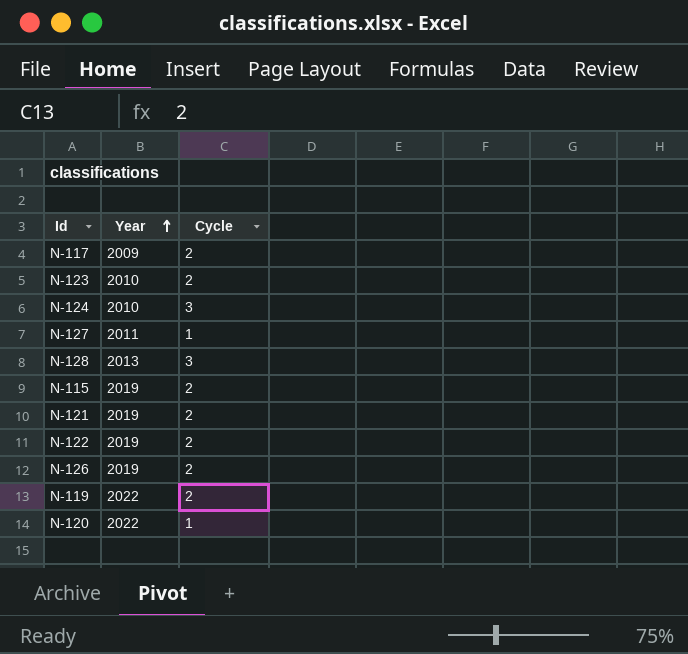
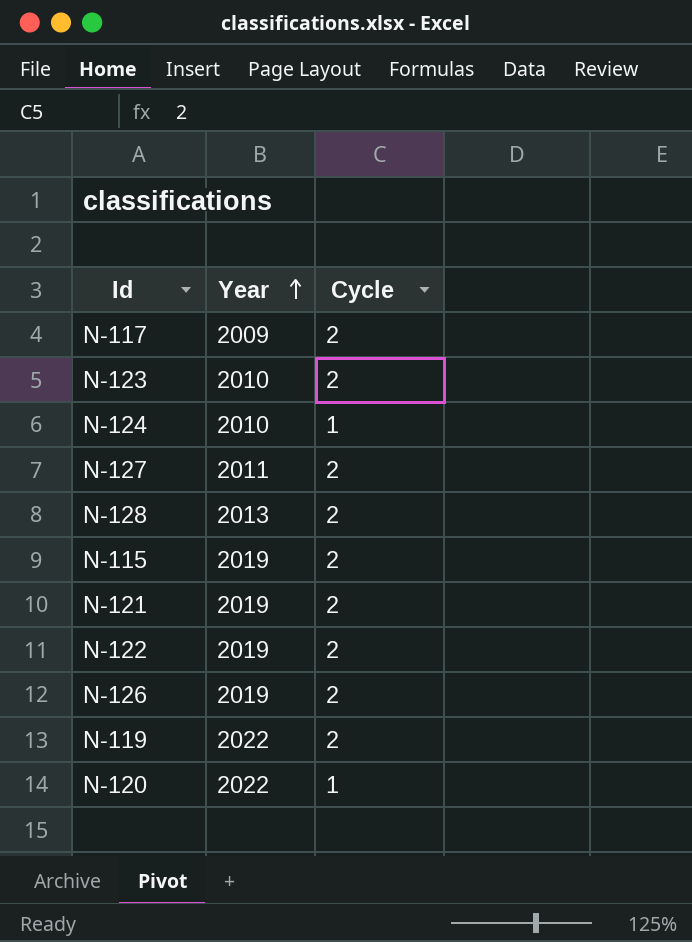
N-124 | Cycle: 3 -> 1
N-127 | Cycle: 1 -> 2
N-128 | Cycle: 3 -> 2

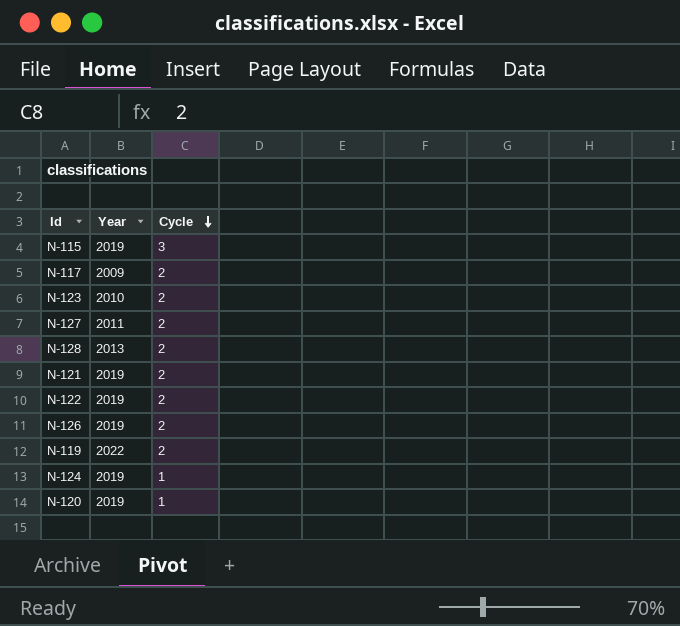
row order: Year ascending -> Cycle descending
N-115 | Cycle: 2 -> 3
N-124 | Year: 2010 -> 2019
N-120 | Year: 2022 -> 2019

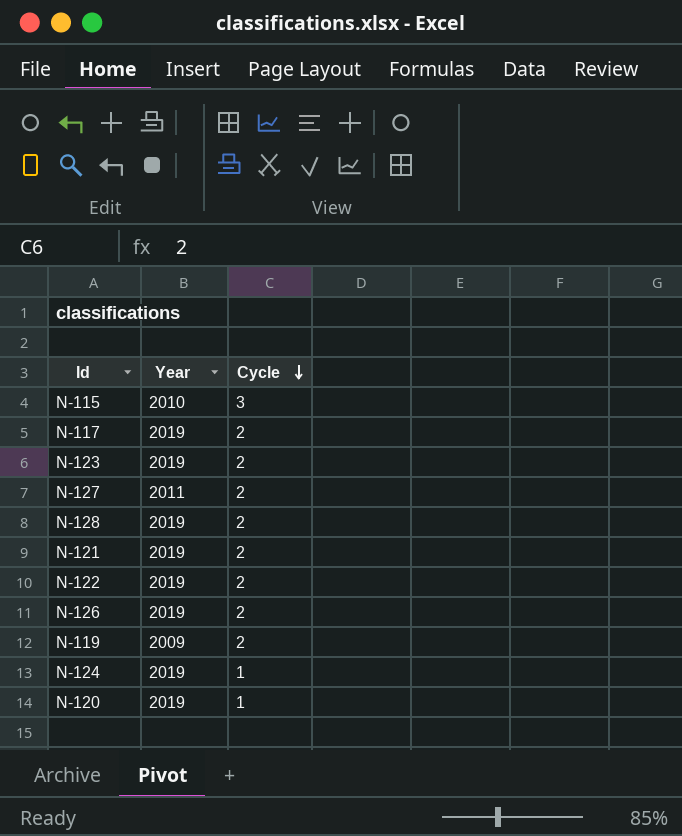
N-115 | Year: 2019 -> 2010
N-117 | Year: 2009 -> 2019
N-123 | Year: 2010 -> 2019
N-128 | Year: 2013 -> 2019
N-119 | Year: 2022 -> 2009

